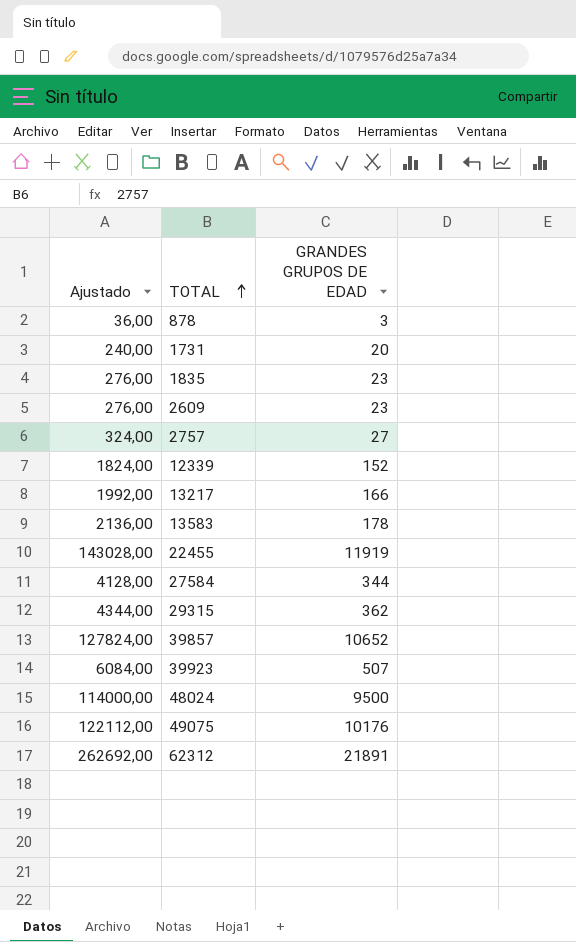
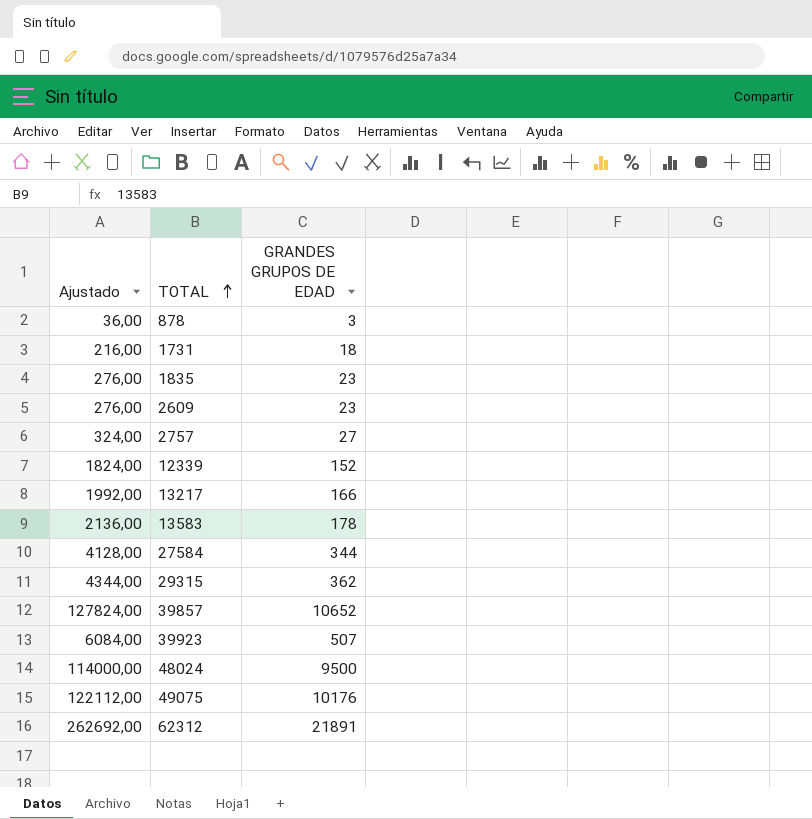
row 22455: 143028,00 | 11919 -> none
1731 | Ajustado: 240,00 -> 216,00
1731 | GRANDES GRUPOS DE EDAD: 20 -> 18

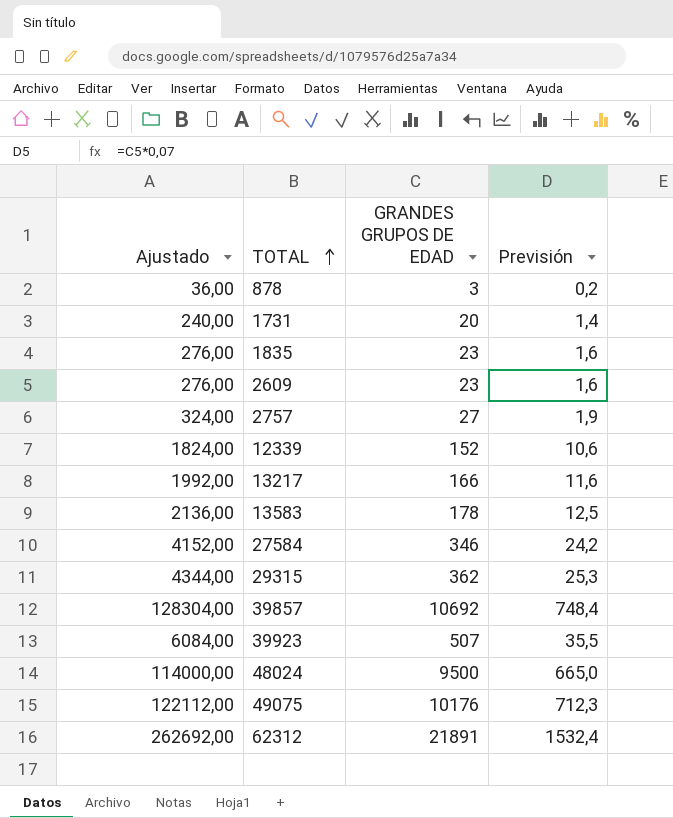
column Previsión | formula: none -> [GRANDES GRUPOS DE EDAD] * 0,07
1731 | Ajustado: 216,00 -> 240,00
1731 | GRANDES GRUPOS DE EDAD: 18 -> 20
27584 | Ajustado: 4128,00 -> 4152,00
27584 | GRANDES GRUPOS DE EDAD: 344 -> 346
39857 | Ajustado: 127824,00 -> 128304,00
39857 | GRANDES GRUPOS DE EDAD: 10652 -> 10692

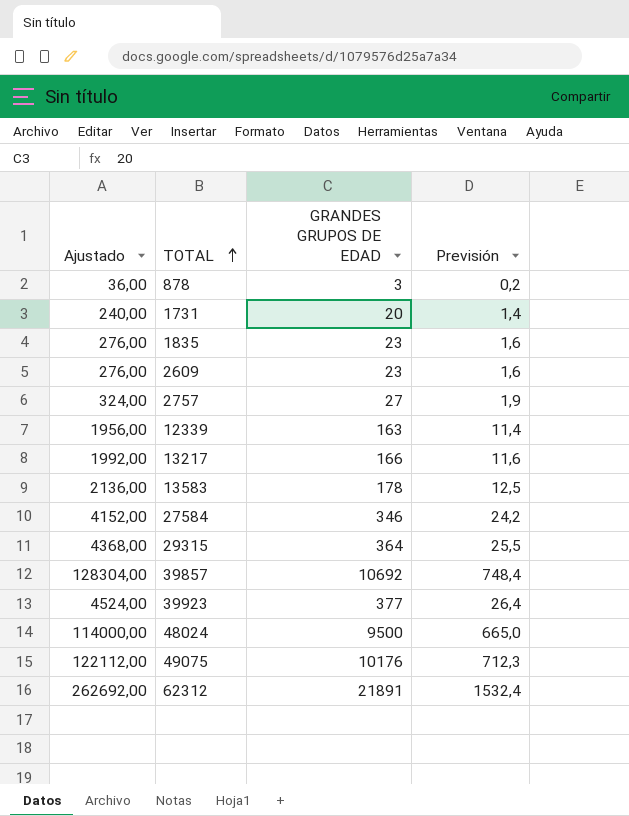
12339 | Ajustado: 1824,00 -> 1956,00
12339 | GRANDES GRUPOS DE EDAD: 152 -> 163
12339 | Previsión: 10,6 -> 11,4
29315 | Ajustado: 4344,00 -> 4368,00
29315 | GRANDES GRUPOS DE EDAD: 362 -> 364
29315 | Previsión: 25,3 -> 25,5
39923 | Ajustado: 6084,00 -> 4524,00
39923 | GRANDES GRUPOS DE EDAD: 507 -> 377
39923 | Previsión: 35,5 -> 26,4

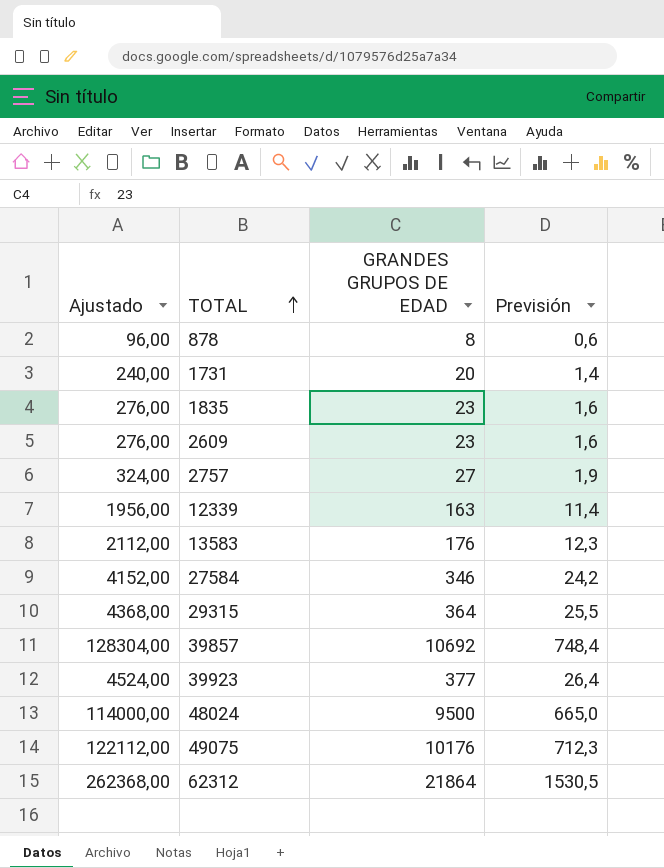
row 13217: 1992,00 | 166 | 11,6 -> none
878 | Ajustado: 36,00 -> 96,00
878 | GRANDES GRUPOS DE EDAD: 3 -> 8
878 | Previsión: 0,2 -> 0,6
13583 | Ajustado: 2136,00 -> 2112,00
13583 | GRANDES GRUPOS DE EDAD: 178 -> 176
13583 | Previsión: 12,5 -> 12,3
62312 | Ajustado: 262692,00 -> 262368,00
62312 | GRANDES GRUPOS DE EDAD: 21891 -> 21864
62312 | Previsión: 1532,4 -> 1530,5

